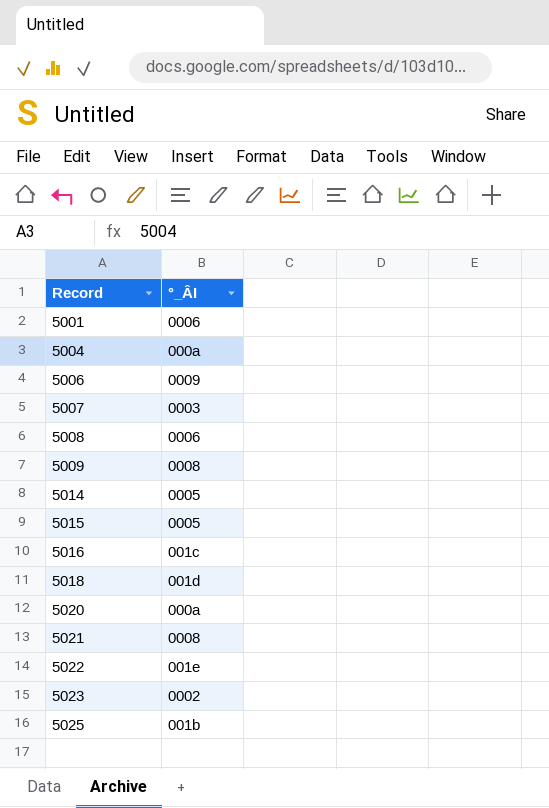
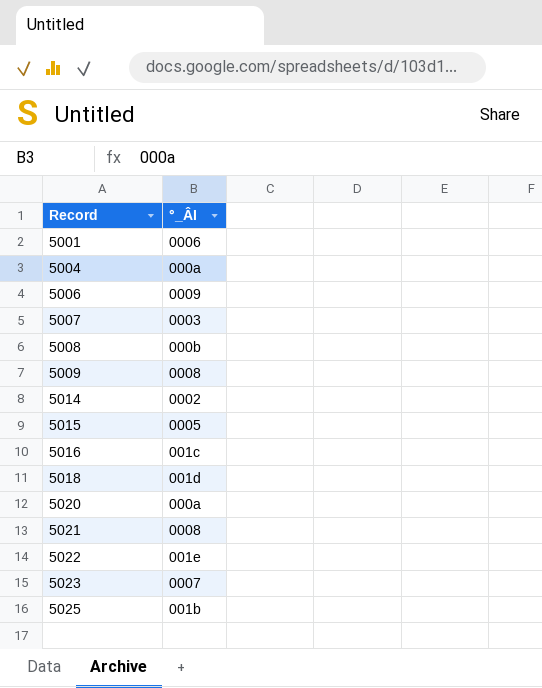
5008 | °_ÂI: 0006 -> 000b
5014 | °_ÂI: 0005 -> 0002
5023 | °_ÂI: 0002 -> 0007

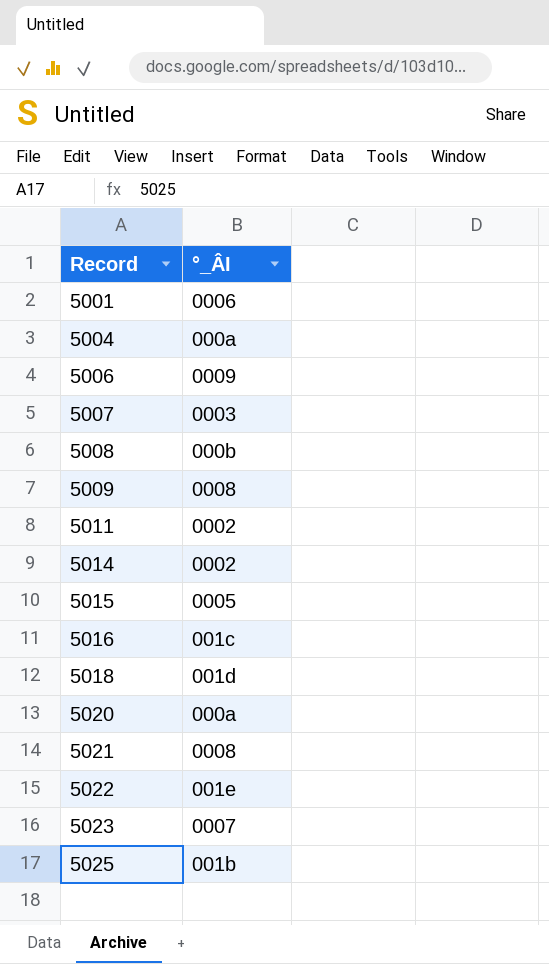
row 5011: none -> 0002

